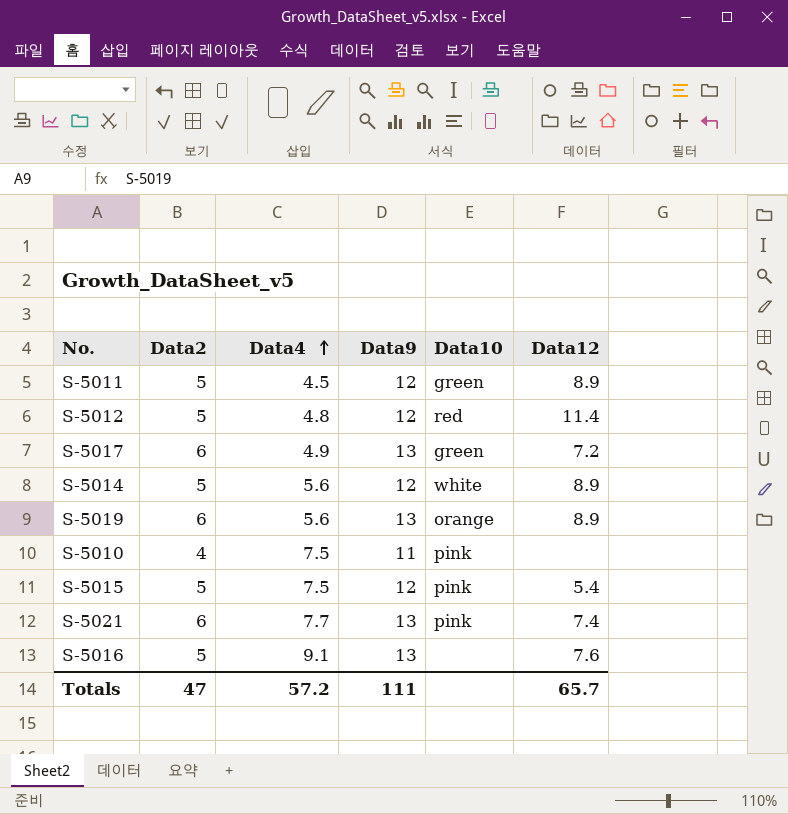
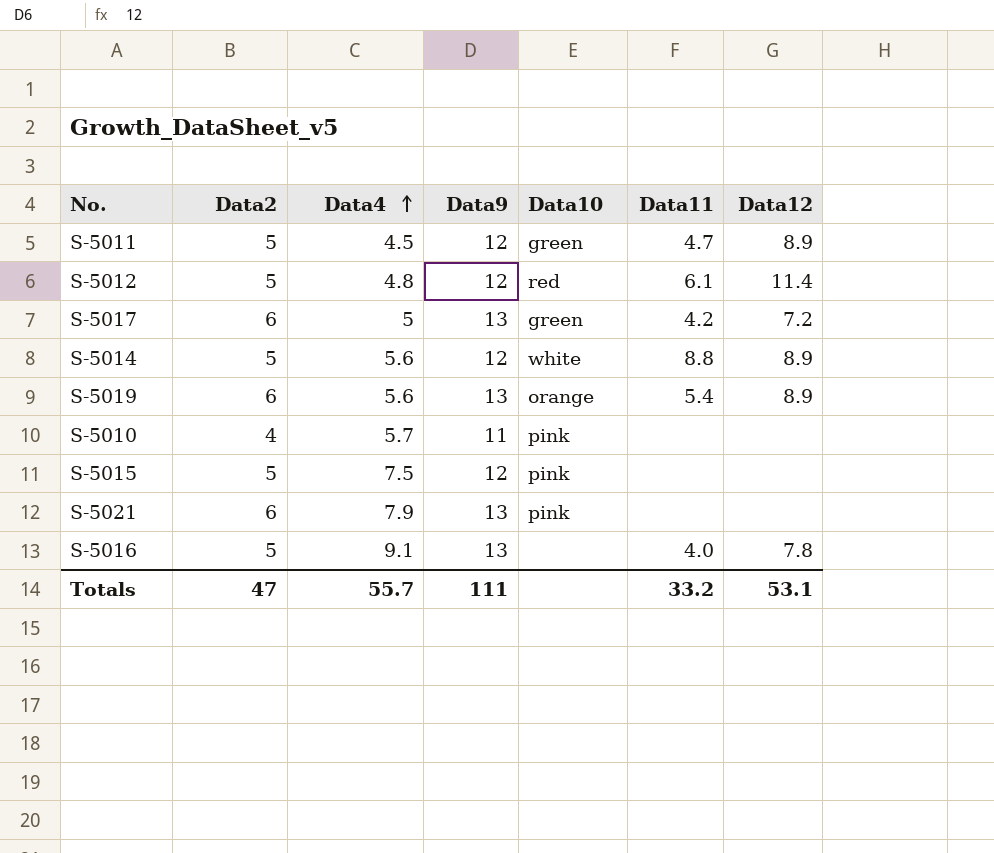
column Data11 | position: none -> 6
S-5017 | Data4: 4.9 -> 5
S-5010 | Data4: 7.5 -> 5.7
S-5015 | Data12: 5.4 -> none
S-5021 | Data4: 7.7 -> 7.9
S-5021 | Data12: 7.4 -> none
S-5016 | Data12: 7.6 -> 7.8
Totals | Data4: 57.2 -> 55.7
Totals | Data12: 65.7 -> 53.1

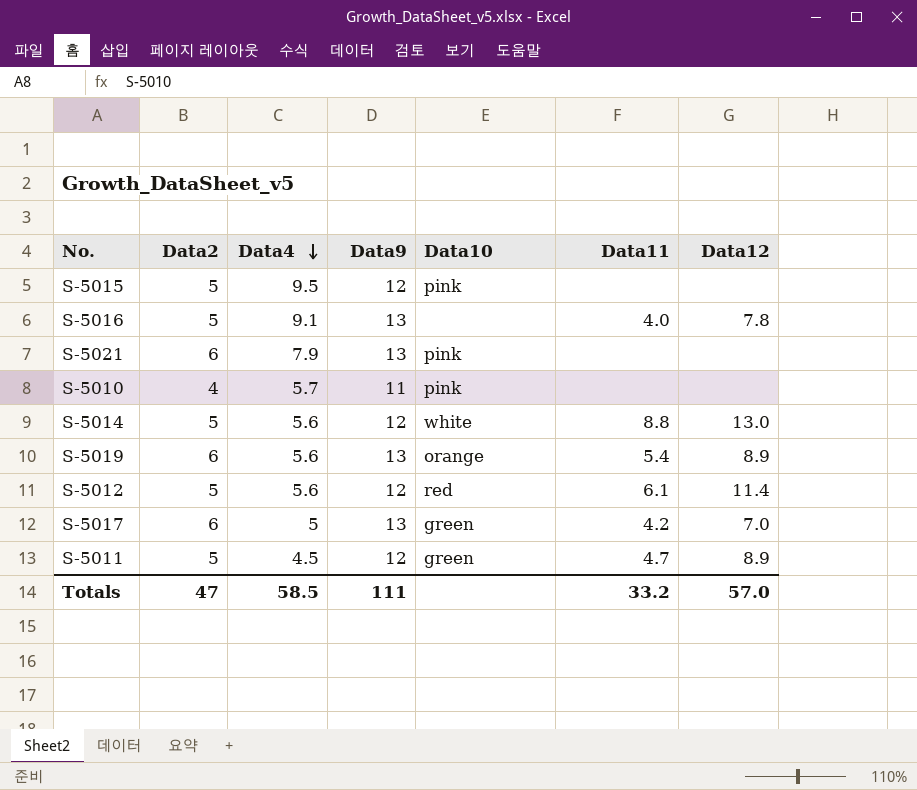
row order: Data4 ascending -> Data4 descending
S-5015 | Data4: 7.5 -> 9.5
S-5014 | Data12: 8.9 -> 13.0
S-5012 | Data4: 4.8 -> 5.6
S-5017 | Data12: 7.2 -> 7.0
Totals | Data4: 55.7 -> 58.5
Totals | Data12: 53.1 -> 57.0

